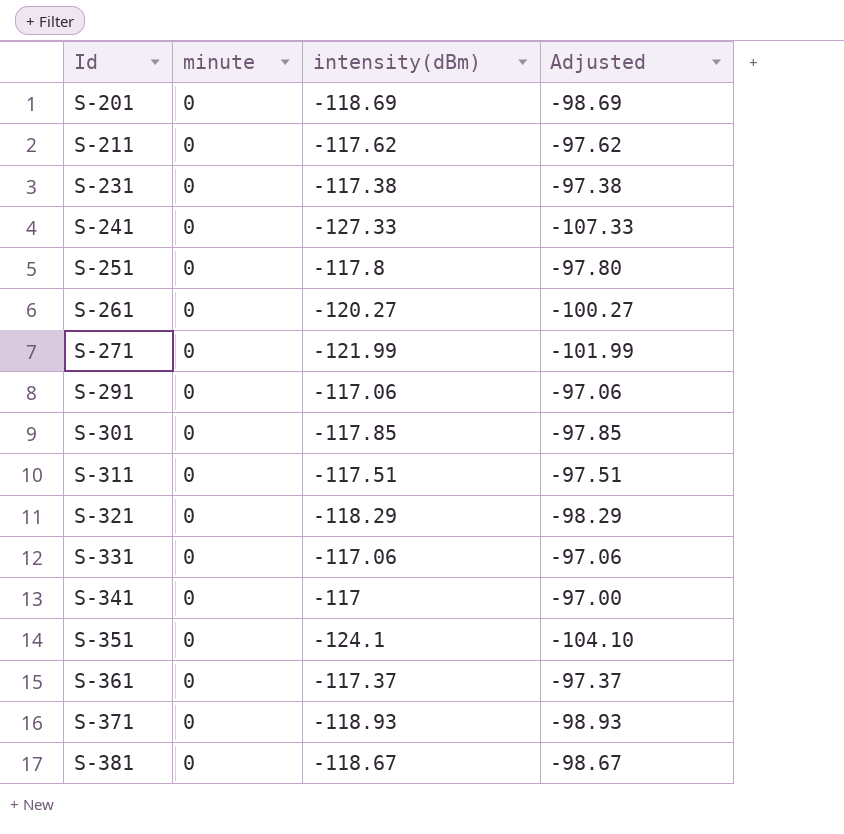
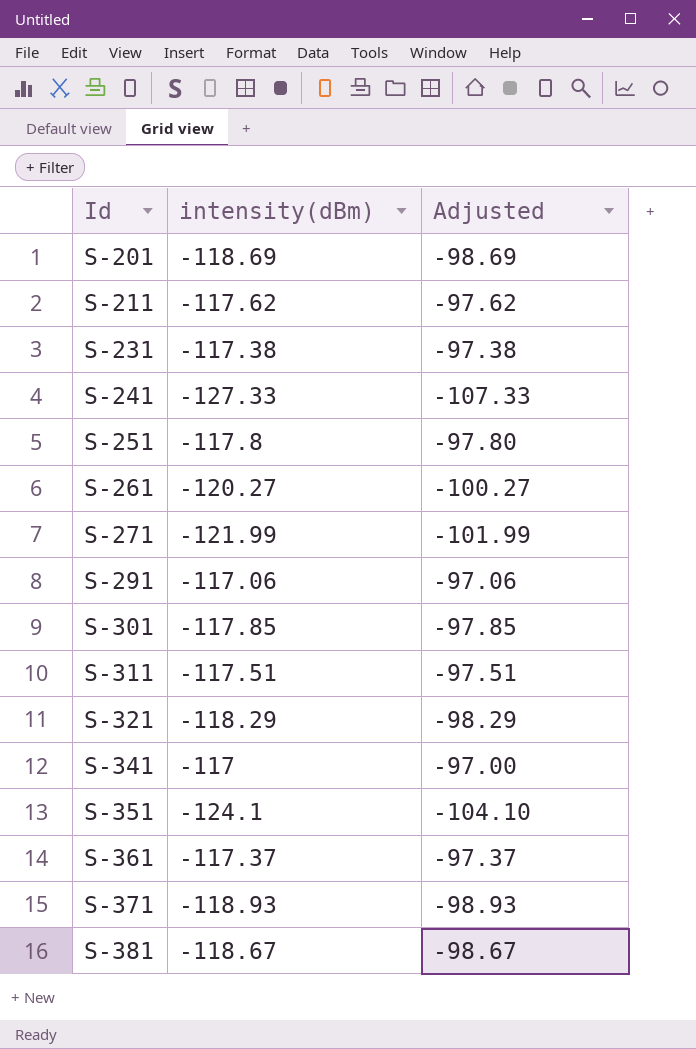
column minute | position: 2 -> none
row S-331: 0 | -117.06 | -97.06 -> none

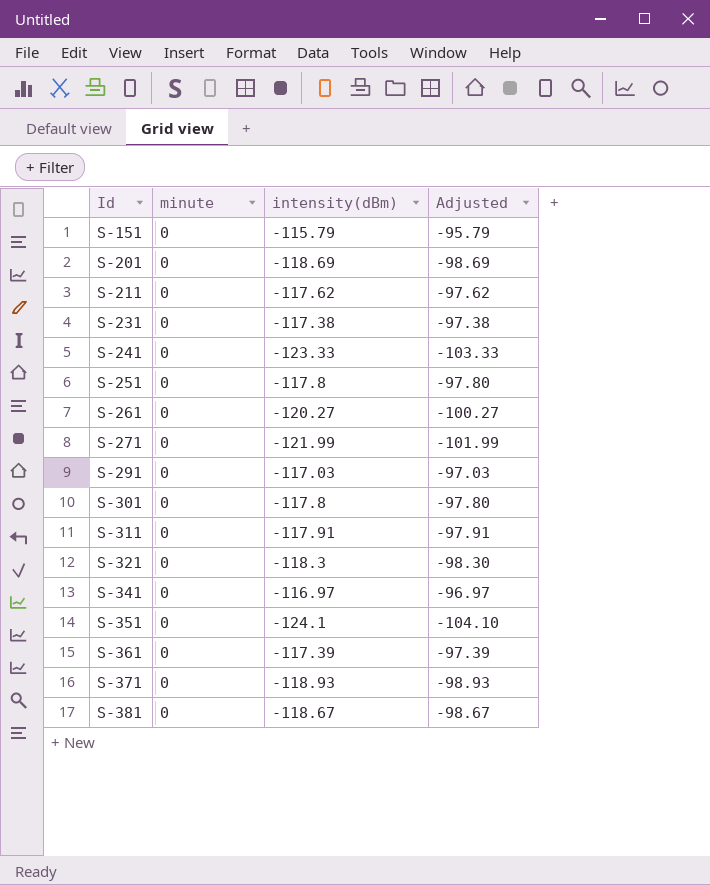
column minute | position: none -> 2
row S-151: none -> 0 | -115.79 | -95.79
S-241 | intensity(dBm): -127.33 -> -123.33
S-241 | Adjusted: -107.33 -> -103.33
S-291 | intensity(dBm): -117.06 -> -117.03
S-291 | Adjusted: -97.06 -> -97.03
S-301 | intensity(dBm): -117.85 -> -117.8
S-301 | Adjusted: -97.85 -> -97.80
S-311 | intensity(dBm): -117.51 -> -117.91
S-311 | Adjusted: -97.51 -> -97.91
S-321 | intensity(dBm): -118.29 -> -118.3
S-321 | Adjusted: -98.29 -> -98.30
S-341 | intensity(dBm): -117 -> -116.97
S-341 | Adjusted: -97.00 -> -96.97
S-361 | intensity(dBm): -117.37 -> -117.39
S-361 | Adjusted: -97.37 -> -97.39

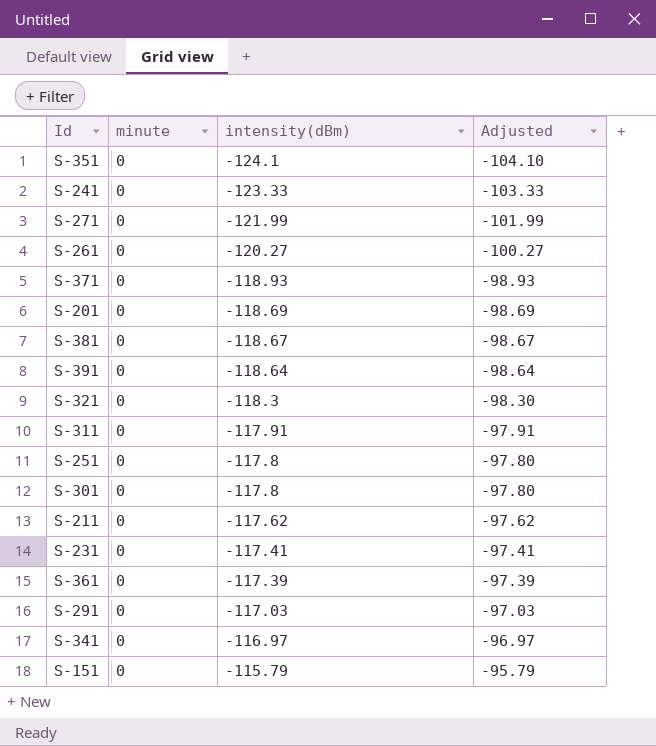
row order: Id ascending -> intensity(dBm) ascending
row S-391: none -> 0 | -118.64 | -98.64
S-231 | intensity(dBm): -117.38 -> -117.41
S-231 | Adjusted: -97.38 -> -97.41

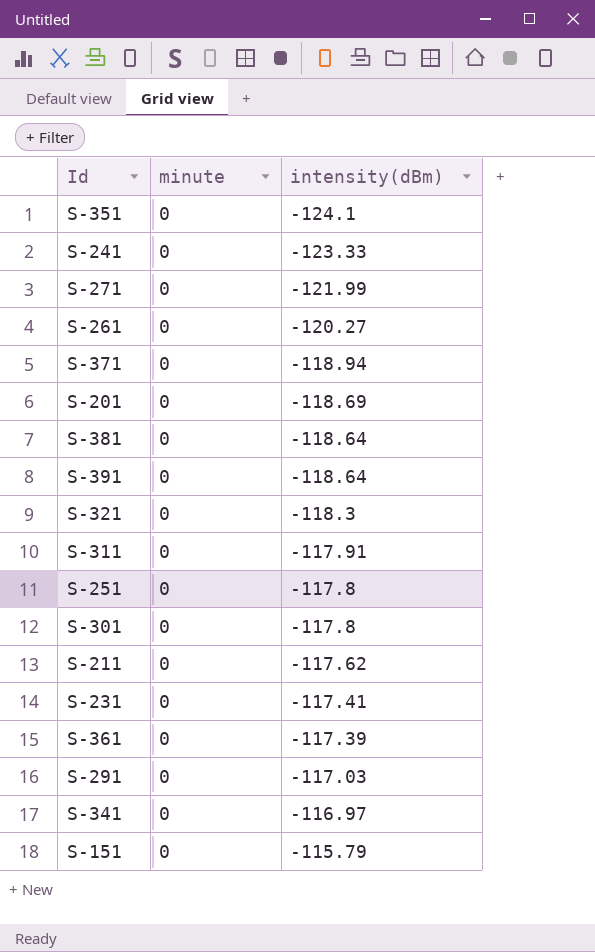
column Adjusted | formula: [intensity(dBm)] + 20 -> none
S-371 | intensity(dBm): -118.93 -> -118.94
S-381 | intensity(dBm): -118.67 -> -118.64

